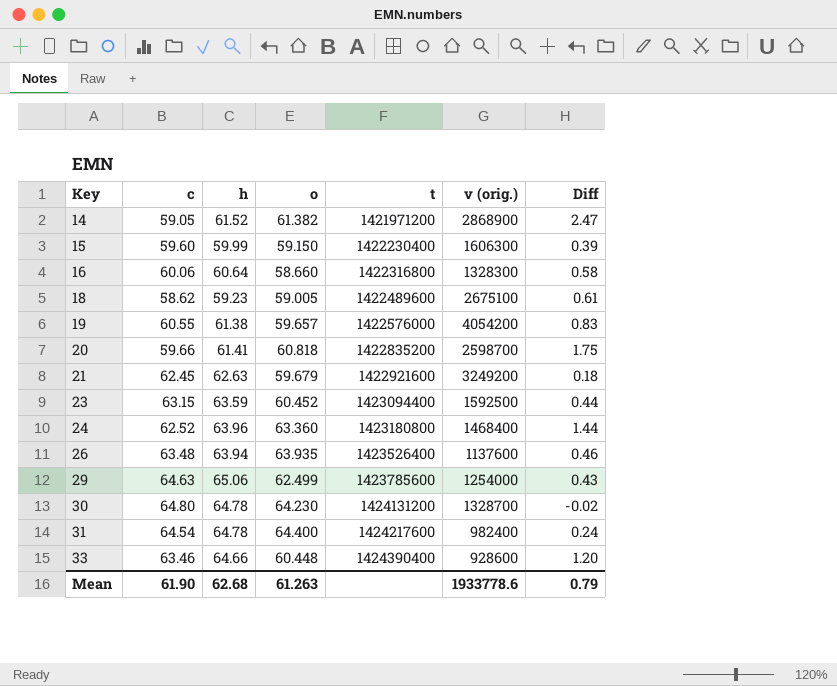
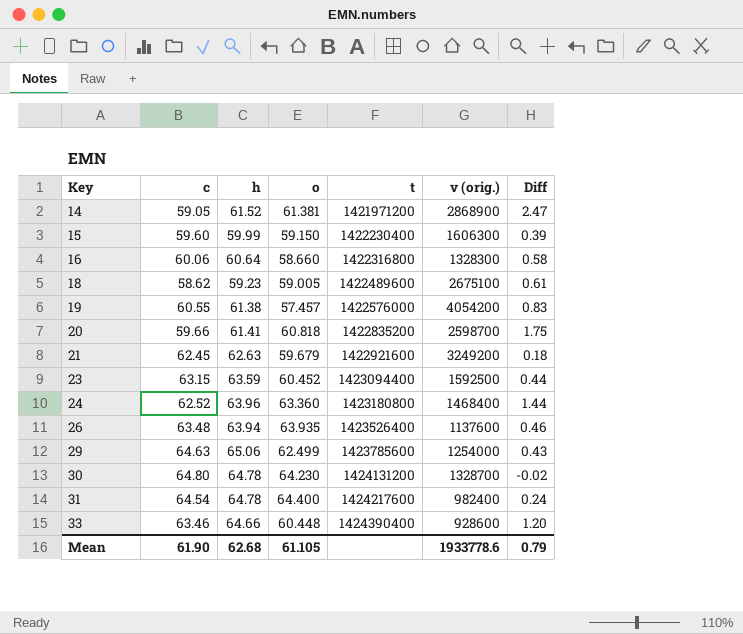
14 | o: 61.382 -> 61.381
19 | o: 59.657 -> 57.457
Mean | o: 61.263 -> 61.105

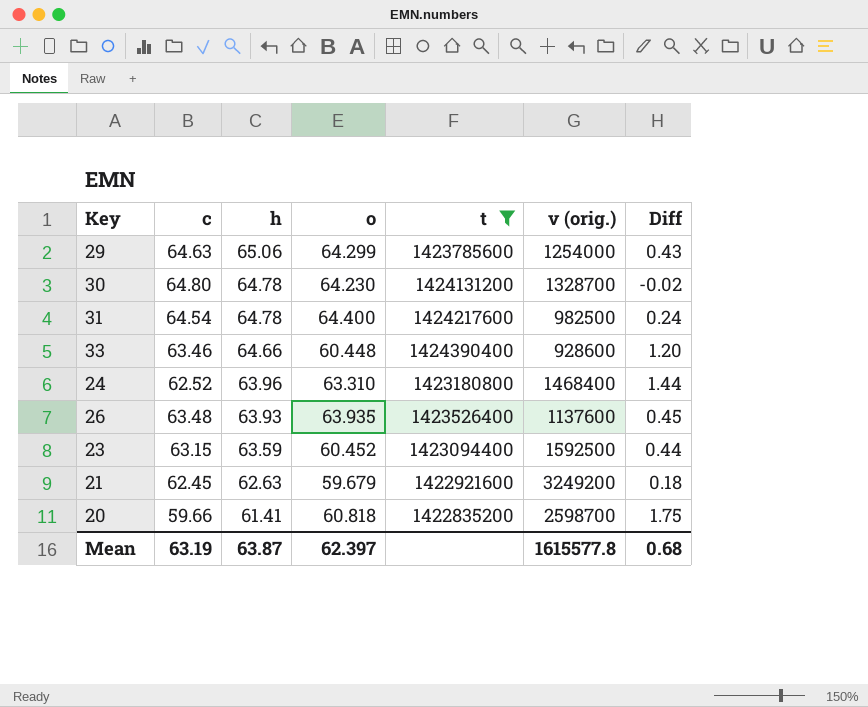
filter: none -> t >= 1422835200
row order: Key ascending -> h descending
29 | o: 62.499 -> 64.299
31 | v (orig.): 982400 -> 982500
24 | o: 63.360 -> 63.310
26 | h: 63.94 -> 63.93
26 | Diff: 0.46 -> 0.45
Mean | c: 61.90 -> 63.19
Mean | h: 62.68 -> 63.87
Mean | o: 61.105 -> 62.397
Mean | v (orig.): 1933778.6 -> 1615577.8
Mean | Diff: 0.79 -> 0.68

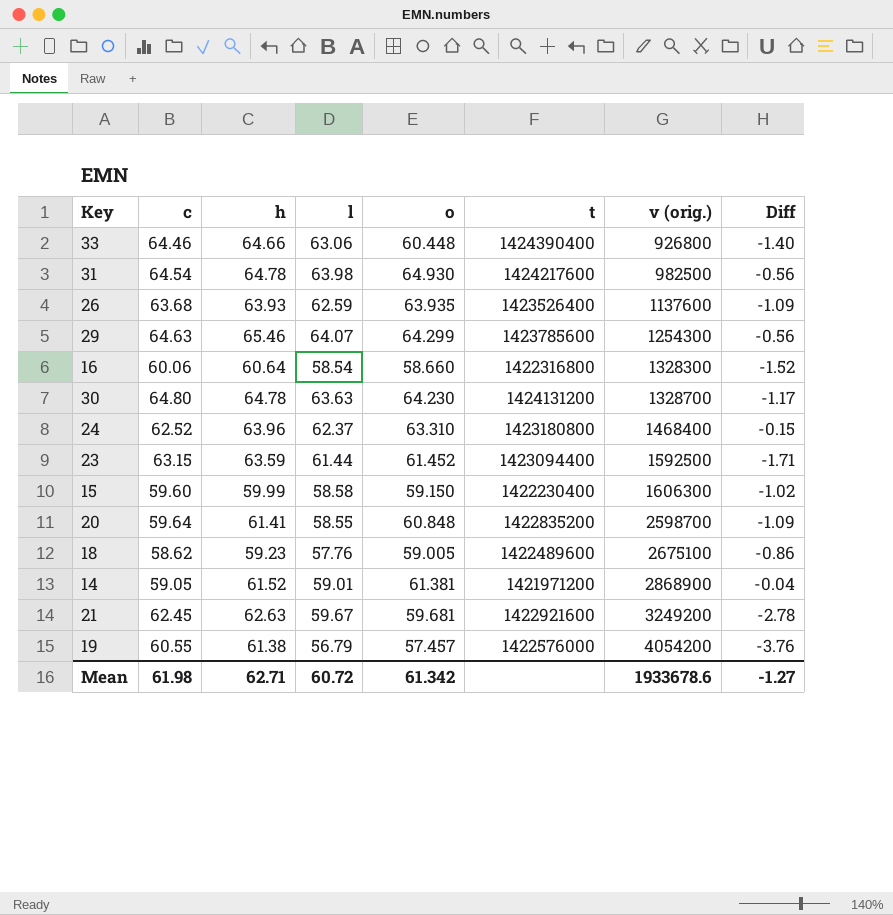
filter: t >= 1422835200 -> none
row order: h descending -> v (orig.) ascending
column l | position: none -> 4
column Diff | formula: [h] - [c] -> [l] - [c]
33 | c: 63.46 -> 64.46
33 | v (orig.): 928600 -> 926800
31 | o: 64.400 -> 64.930
26 | c: 63.48 -> 63.68
29 | h: 65.06 -> 65.46
29 | v (orig.): 1254000 -> 1254300
23 | o: 60.452 -> 61.452
20 | c: 59.66 -> 59.64
20 | o: 60.818 -> 60.848
21 | o: 59.679 -> 59.681
Mean | c: 63.19 -> 61.98
Mean | h: 63.87 -> 62.71
Mean | o: 62.397 -> 61.342
Mean | v (orig.): 1615577.8 -> 1933678.6
Mean | Diff: 0.68 -> -1.27

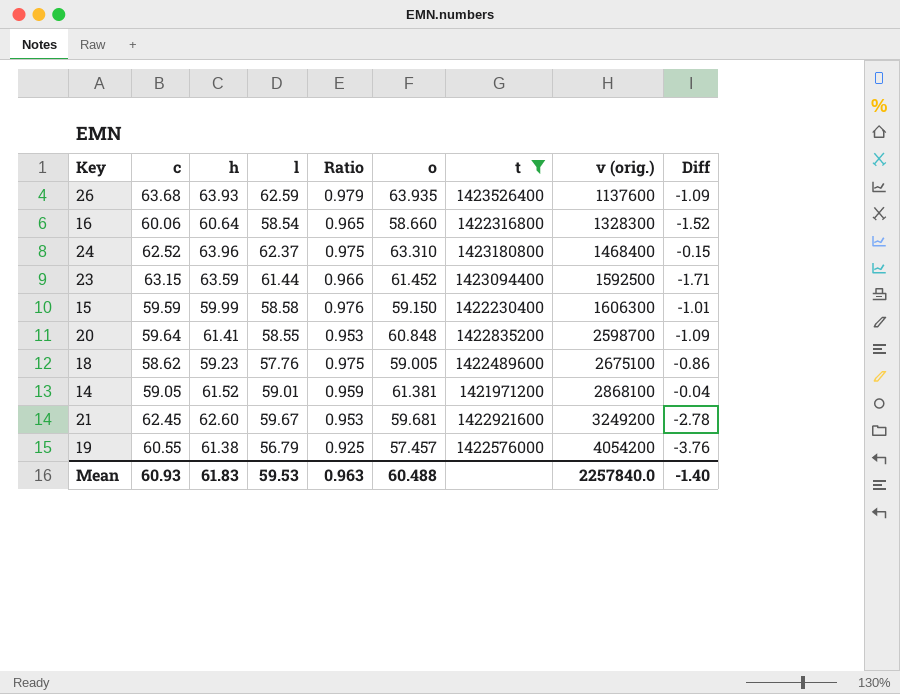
filter: none -> t <= 1423526400
column Ratio | formula: none -> [l] / [h]
15 | c: 59.60 -> 59.59
15 | Diff: -1.02 -> -1.01
14 | v (orig.): 2868900 -> 2868100
21 | h: 62.63 -> 62.60
Mean | c: 61.98 -> 60.93
Mean | h: 62.71 -> 61.83
Mean | l: 60.72 -> 59.53
Mean | o: 61.342 -> 60.488
Mean | v (orig.): 1933678.6 -> 2257840.0
Mean | Diff: -1.27 -> -1.40

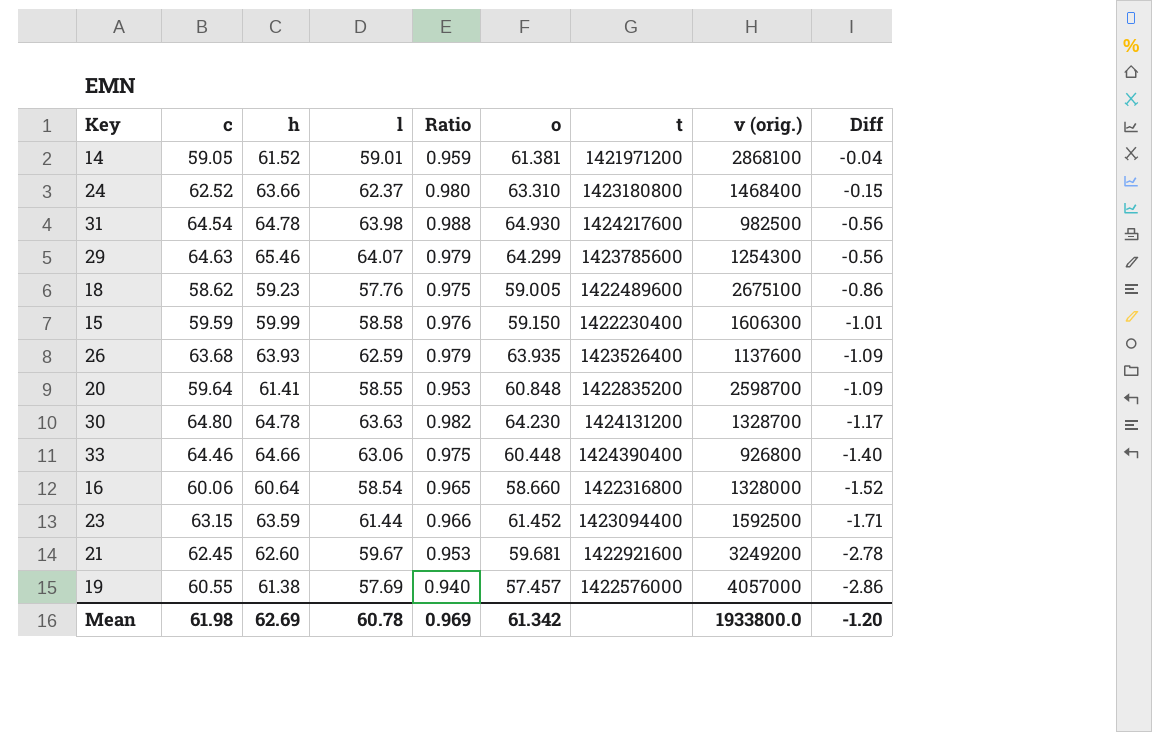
filter: t <= 1423526400 -> none
row order: v (orig.) ascending -> Diff descending
24 | h: 63.96 -> 63.66
24 | Ratio: 0.975 -> 0.980
16 | v (orig.): 1328300 -> 1328000
19 | l: 56.79 -> 57.69
19 | Ratio: 0.925 -> 0.940
19 | v (orig.): 4054200 -> 4057000
19 | Diff: -3.76 -> -2.86
Mean | c: 60.93 -> 61.98
Mean | h: 61.83 -> 62.69
Mean | l: 59.53 -> 60.78
Mean | Ratio: 0.963 -> 0.969
Mean | o: 60.488 -> 61.342
Mean | v (orig.): 2257840.0 -> 1933800.0
Mean | Diff: -1.40 -> -1.20

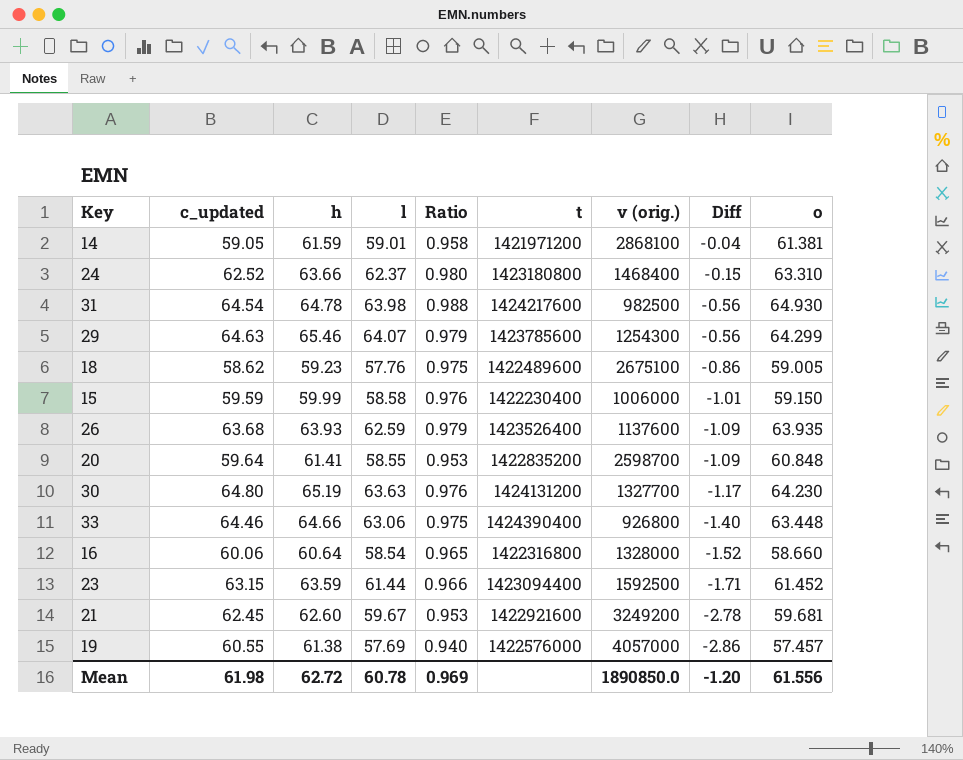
column name: c -> c_updated
column o | position: 6 -> 9
14 | h: 61.52 -> 61.59
14 | Ratio: 0.959 -> 0.958
15 | v (orig.): 1606300 -> 1006000
30 | h: 64.78 -> 65.19
30 | Ratio: 0.982 -> 0.976
30 | v (orig.): 1328700 -> 1327700
33 | o: 60.448 -> 63.448
Mean | h: 62.69 -> 62.72
Mean | v (orig.): 1933800.0 -> 1890850.0
Mean | o: 61.342 -> 61.556

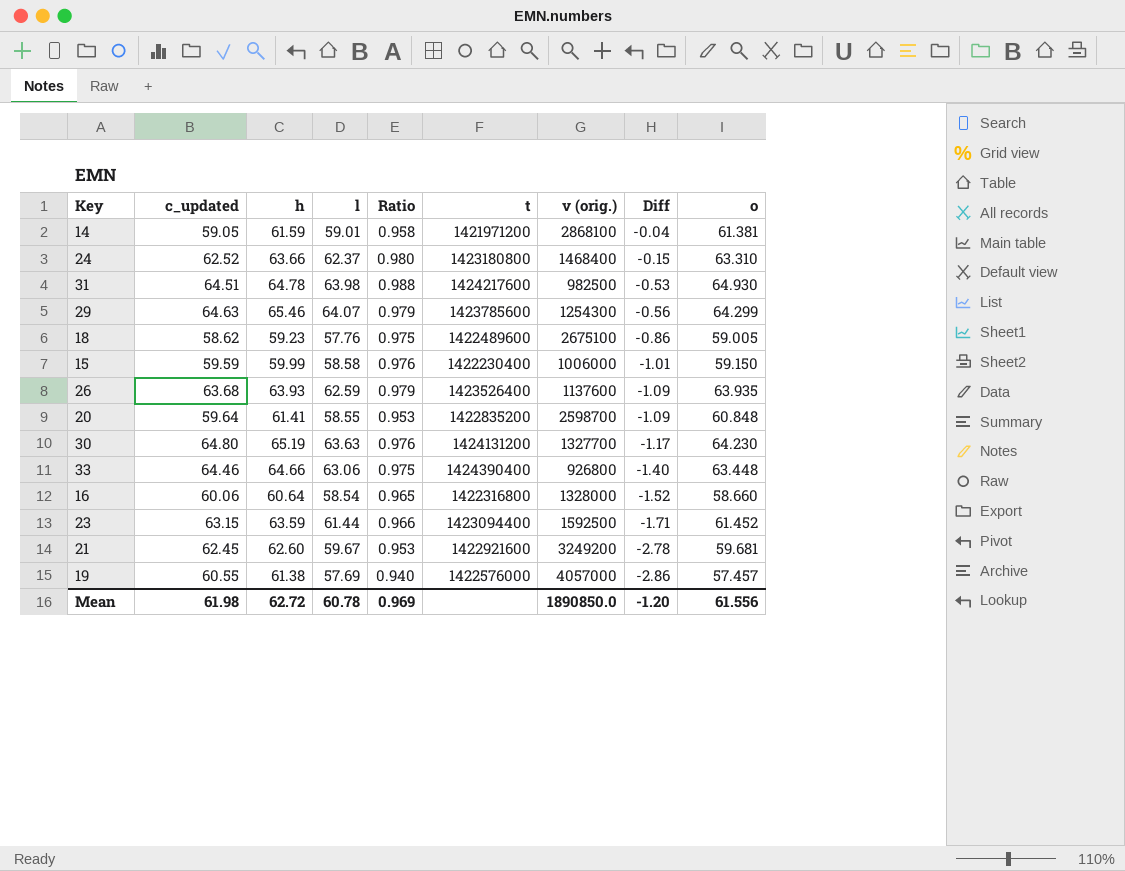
31 | c_updated: 64.54 -> 64.51
31 | Diff: -0.56 -> -0.53

